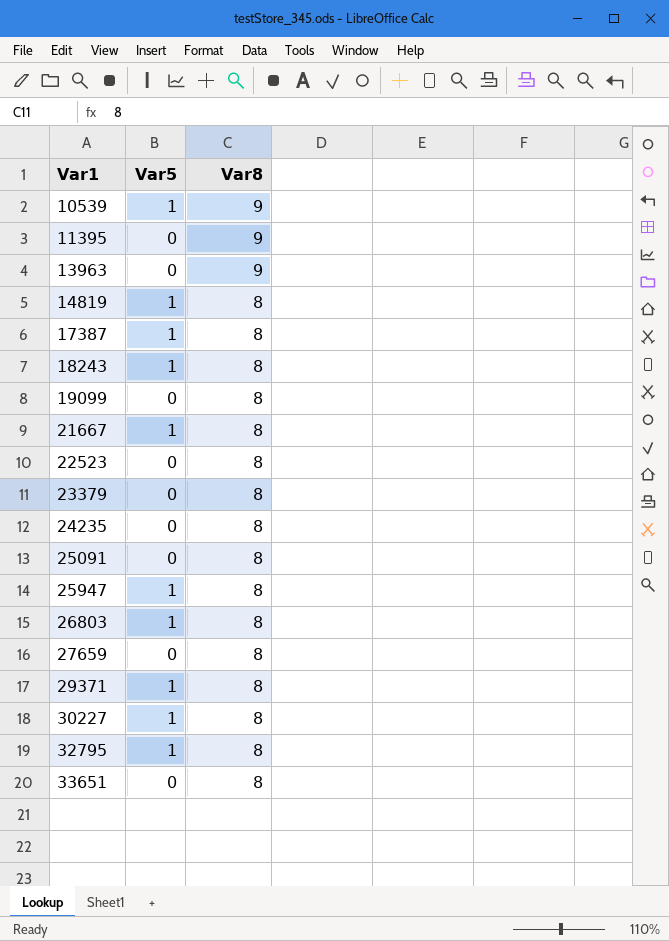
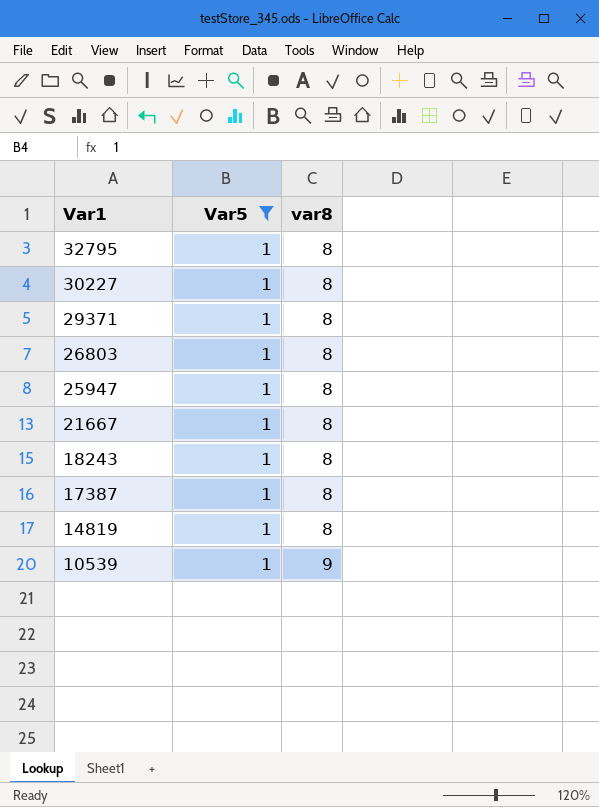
filter: none -> Var5 = 1
row order: Var1 ascending -> Var1 descending
column name: Var8 -> var8

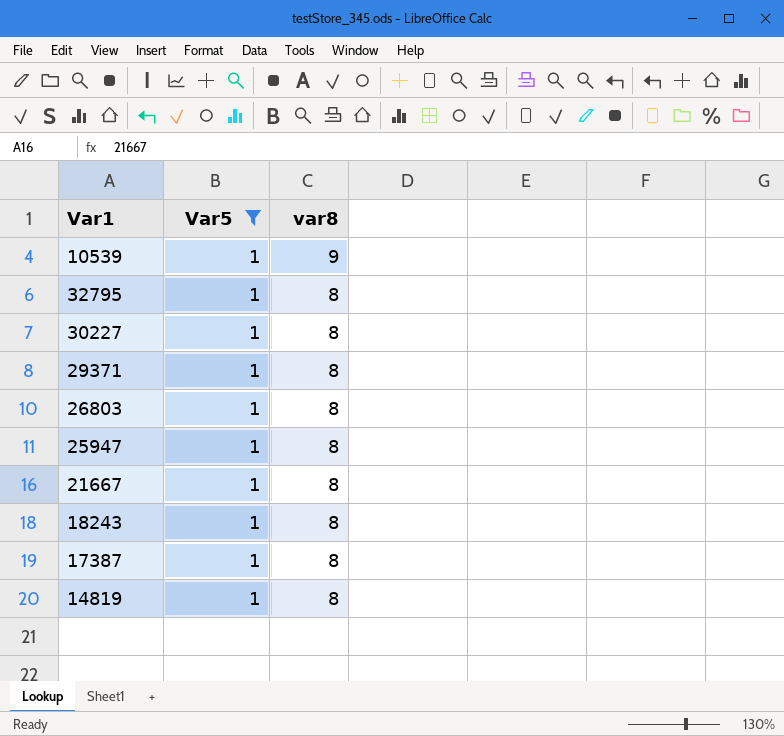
row order: Var1 descending -> var8 descending

